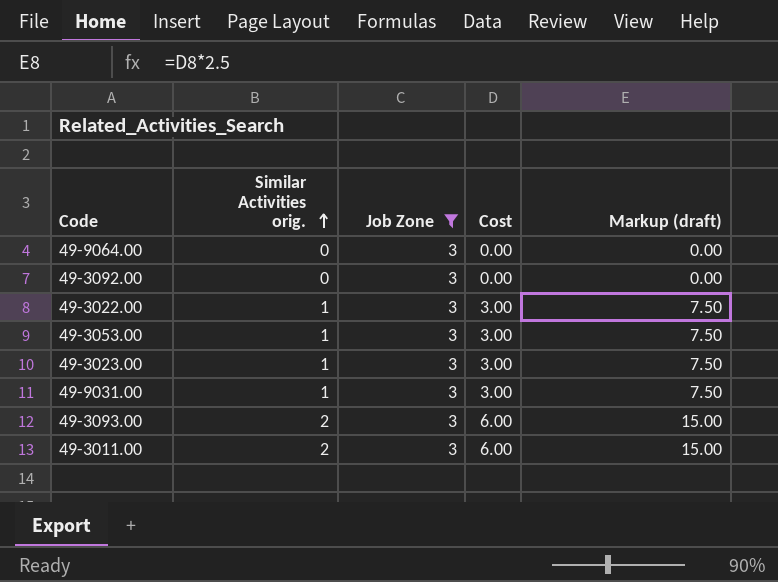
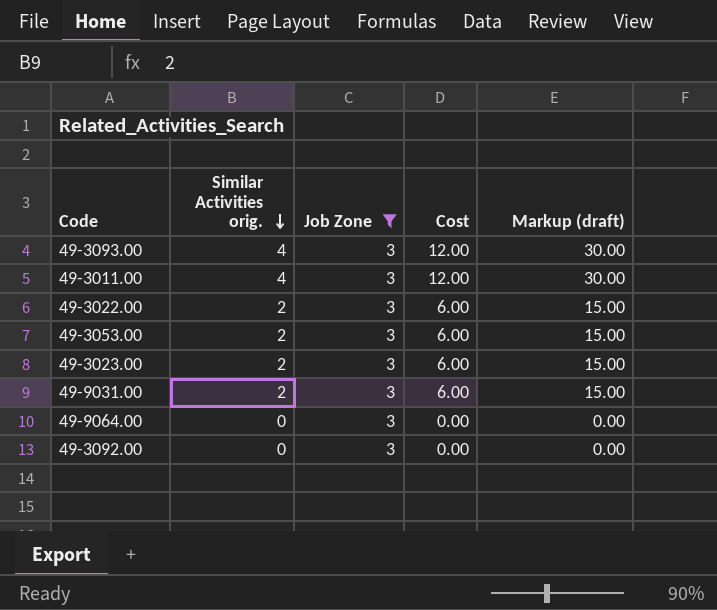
row order: Similar Activities orig. ascending -> Similar Activities orig. descending
49-3093.00 | Similar Activities orig.: 2 -> 4
49-3093.00 | Cost: 6.00 -> 12.00
49-3093.00 | Markup (draft): 15.00 -> 30.00
49-3011.00 | Similar Activities orig.: 2 -> 4
49-3011.00 | Cost: 6.00 -> 12.00
49-3011.00 | Markup (draft): 15.00 -> 30.00
49-3022.00 | Similar Activities orig.: 1 -> 2
49-3022.00 | Cost: 3.00 -> 6.00
49-3022.00 | Markup (draft): 7.50 -> 15.00
49-3053.00 | Similar Activities orig.: 1 -> 2
49-3053.00 | Cost: 3.00 -> 6.00
49-3053.00 | Markup (draft): 7.50 -> 15.00
49-3023.00 | Similar Activities orig.: 1 -> 2
49-3023.00 | Cost: 3.00 -> 6.00
49-3023.00 | Markup (draft): 7.50 -> 15.00
49-9031.00 | Similar Activities orig.: 1 -> 2
49-9031.00 | Cost: 3.00 -> 6.00
49-9031.00 | Markup (draft): 7.50 -> 15.00

